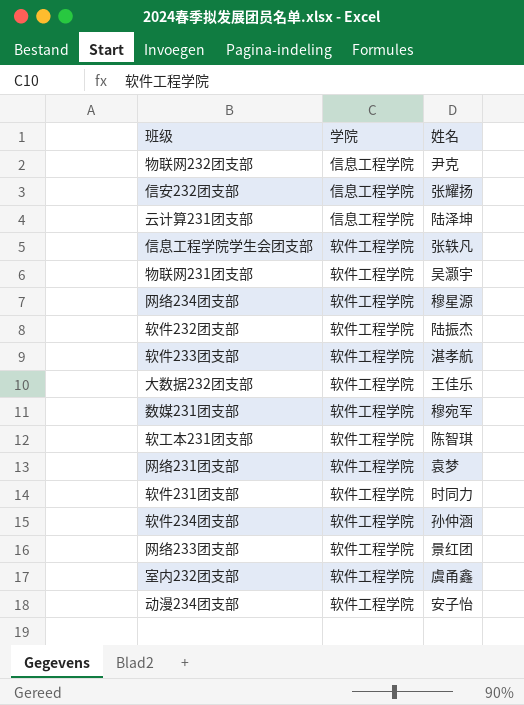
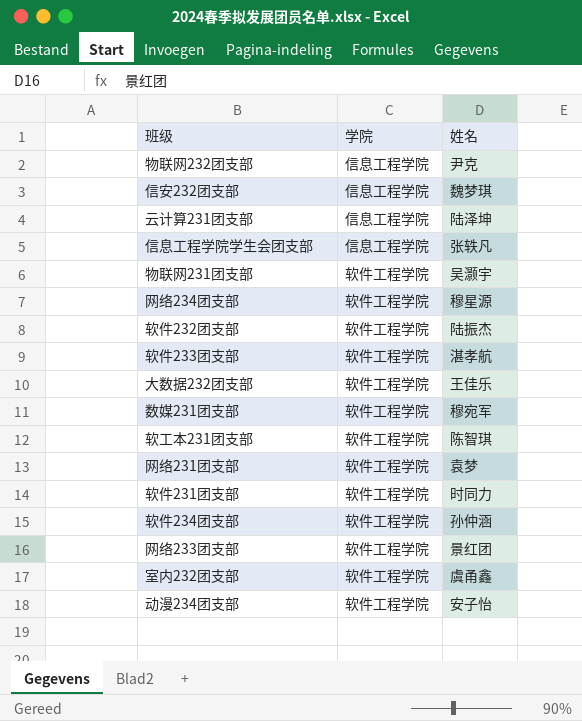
信安232团支部 | 姓名: 张耀扬 -> 魏梦琪
信息工程学院学生会团支部 | 学院: 软件工程学院 -> 信息工程学院

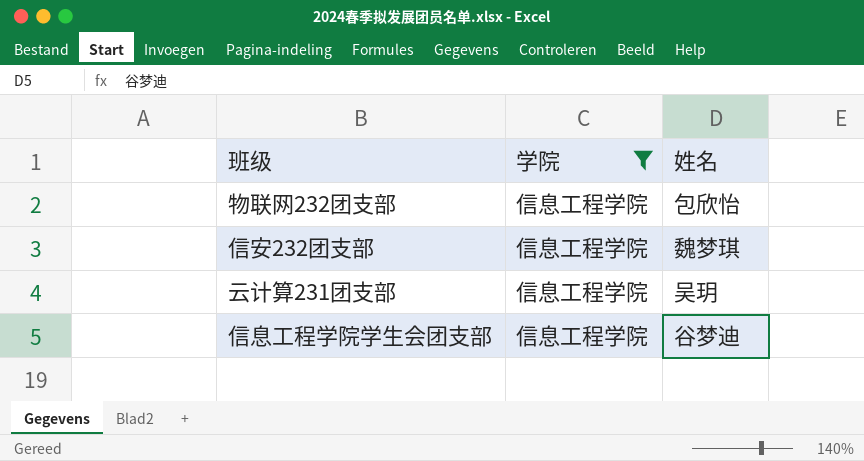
filter: none -> 学院 = 信息工程学院
物联网232团支部 | 姓名: 尹克 -> 包欣怡
云计算231团支部 | 姓名: 陆泽坤 -> 吴玥
信息工程学院学生会团支部 | 姓名: 张轶凡 -> 谷梦迪

